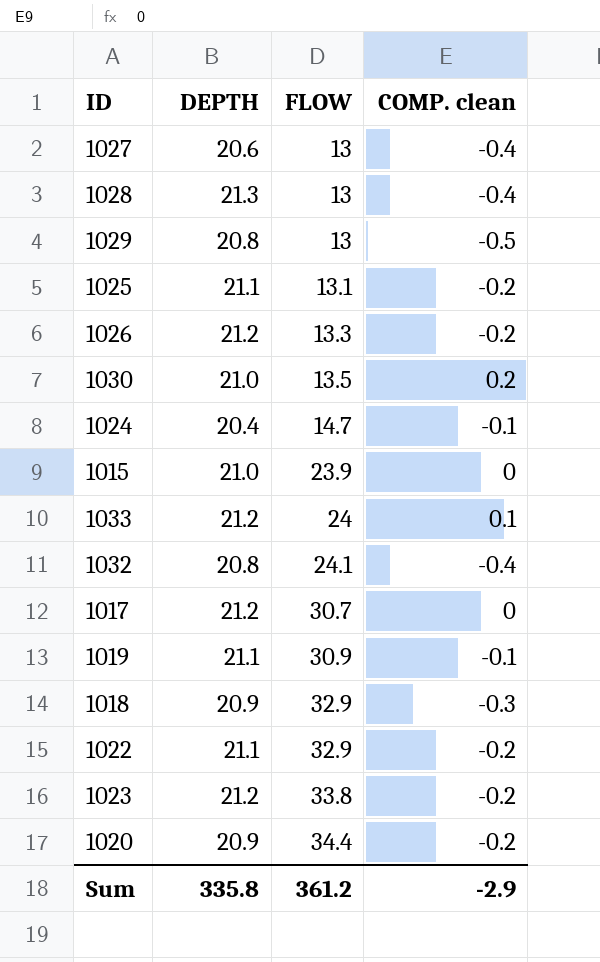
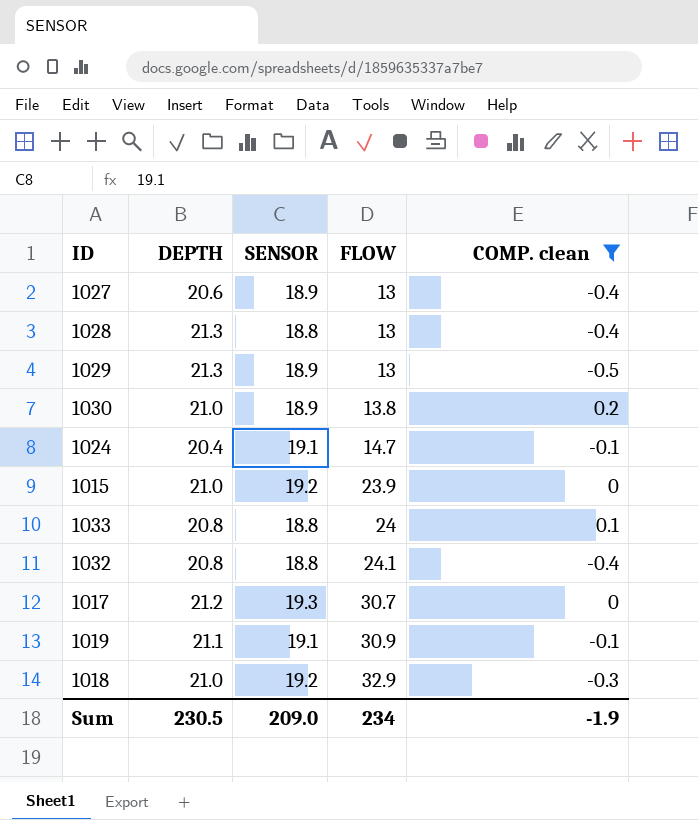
filter: none -> COMP. clean != -0.2
column SENSOR | position: none -> 3
1029 | DEPTH: 20.8 -> 21.3
1030 | FLOW: 13.5 -> 13.8
1033 | DEPTH: 21.2 -> 20.8
1018 | DEPTH: 20.9 -> 21.0
Sum | DEPTH: 335.8 -> 230.5
Sum | FLOW: 361.2 -> 234
Sum | COMP. clean: -2.9 -> -1.9

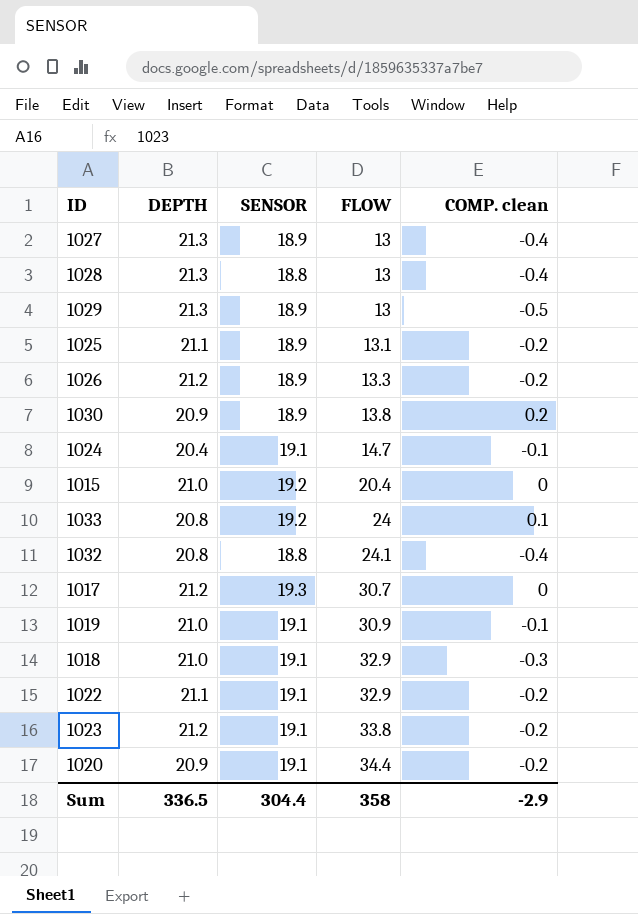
filter: COMP. clean != -0.2 -> none
1027 | DEPTH: 20.6 -> 21.3
1030 | DEPTH: 21.0 -> 20.9
1015 | FLOW: 23.9 -> 20.4
1033 | SENSOR: 18.8 -> 19.2
1019 | DEPTH: 21.1 -> 21.0
1018 | SENSOR: 19.2 -> 19.1
Sum | DEPTH: 230.5 -> 336.5
Sum | SENSOR: 209.0 -> 304.4
Sum | FLOW: 234 -> 358
Sum | COMP. clean: -1.9 -> -2.9

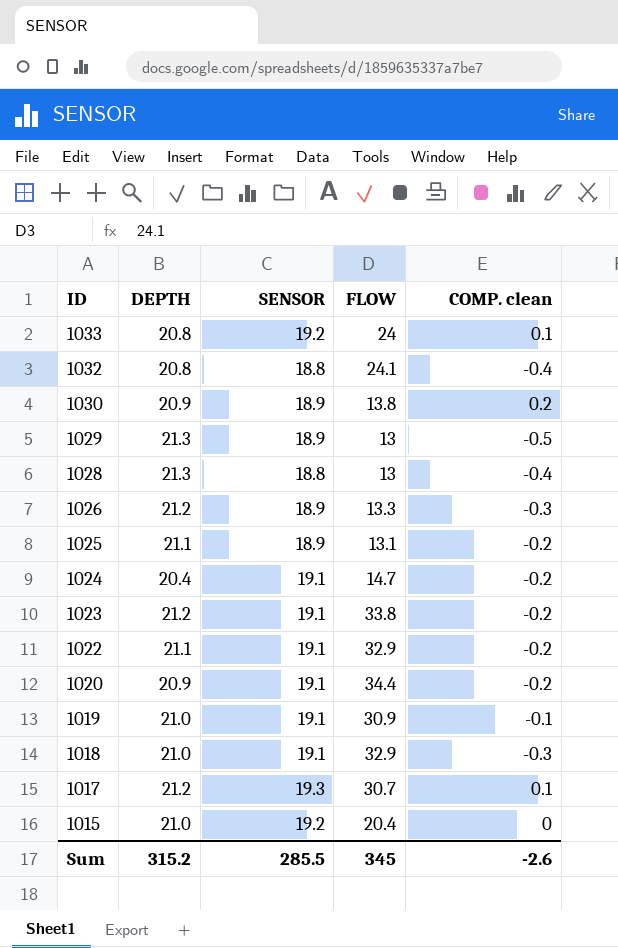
row order: FLOW ascending -> ID descending
row 1027: 21.3 | 18.9 | 13 | -0.4 -> none
1026 | COMP. clean: -0.2 -> -0.3
1024 | COMP. clean: -0.1 -> -0.2
1017 | COMP. clean: 0 -> 0.1
Sum | DEPTH: 336.5 -> 315.2
Sum | SENSOR: 304.4 -> 285.5
Sum | FLOW: 358 -> 345
Sum | COMP. clean: -2.9 -> -2.6

